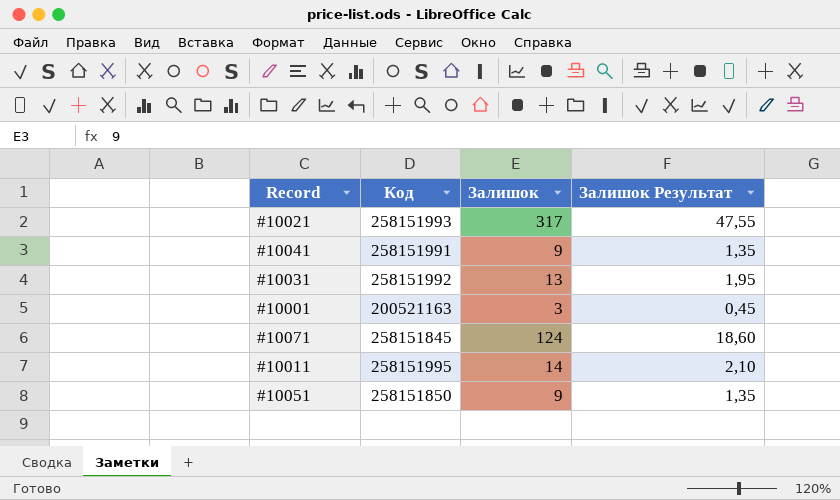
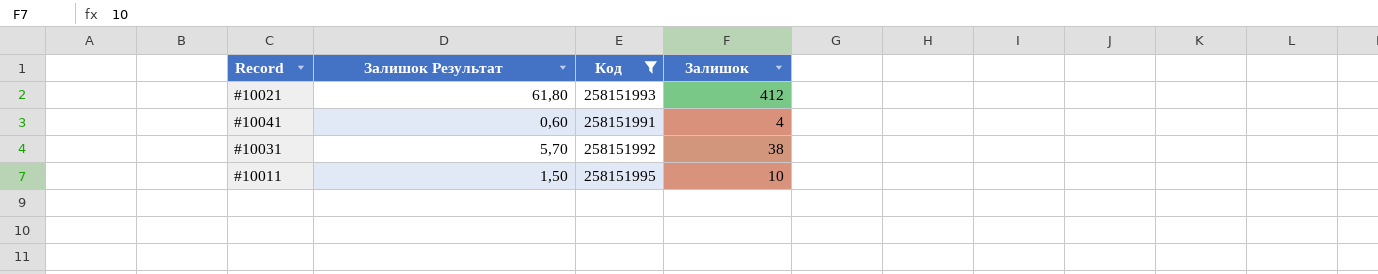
filter: none -> Код >= 258151991
column Залишок Результат | position: 4 -> 2
#10021 | Залишок Результат: 47,55 -> 61,80
#10021 | Залишок: 317 -> 412
#10041 | Залишок Результат: 1,35 -> 0,60
#10041 | Залишок: 9 -> 4
#10031 | Залишок Результат: 1,95 -> 5,70
#10031 | Залишок: 13 -> 38
#10011 | Залишок Результат: 2,10 -> 1,50
#10011 | Залишок: 14 -> 10

